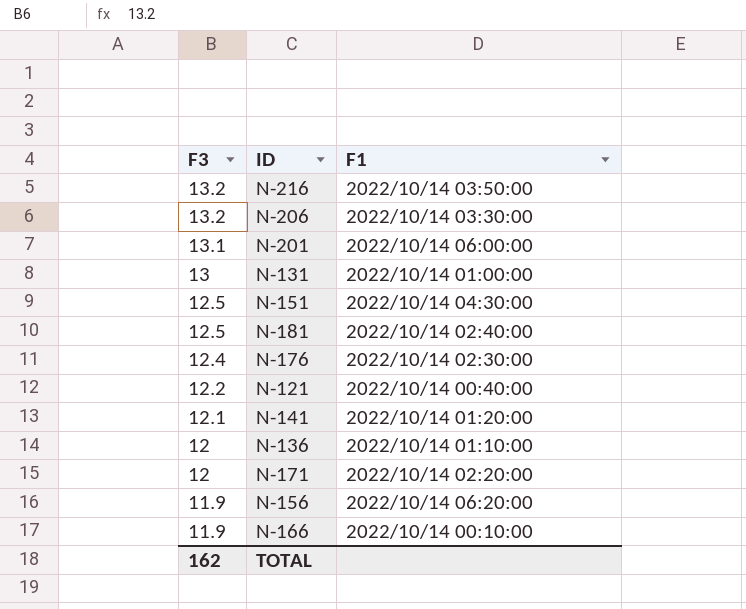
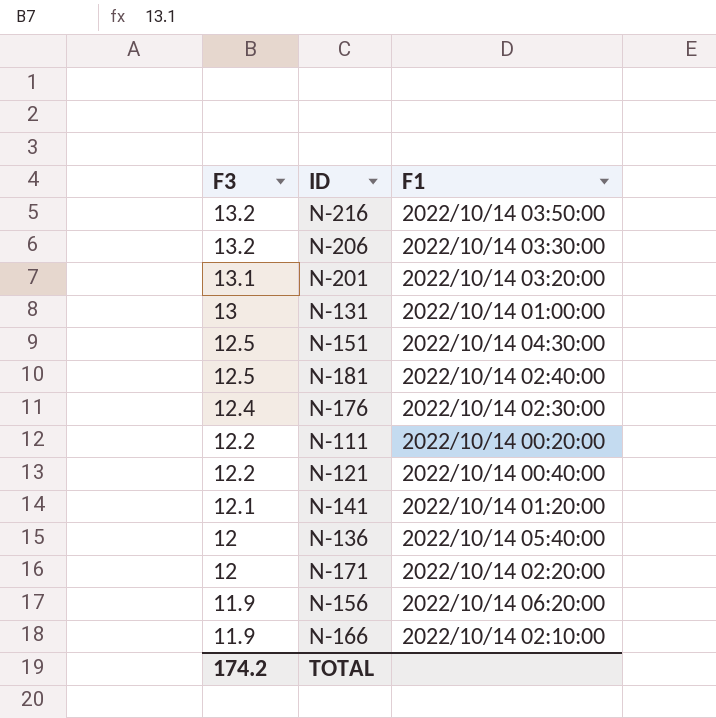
N-201 | F1: 2022/10/14 06:00:00 -> 2022/10/14 03:20:00
row N-111: none -> 12.2 | 2022/10/14 00:20:00
N-136 | F1: 2022/10/14 01:10:00 -> 2022/10/14 05:40:00
N-166 | F1: 2022/10/14 00:10:00 -> 2022/10/14 02:10:00
TOTAL | F3: 162 -> 174.2

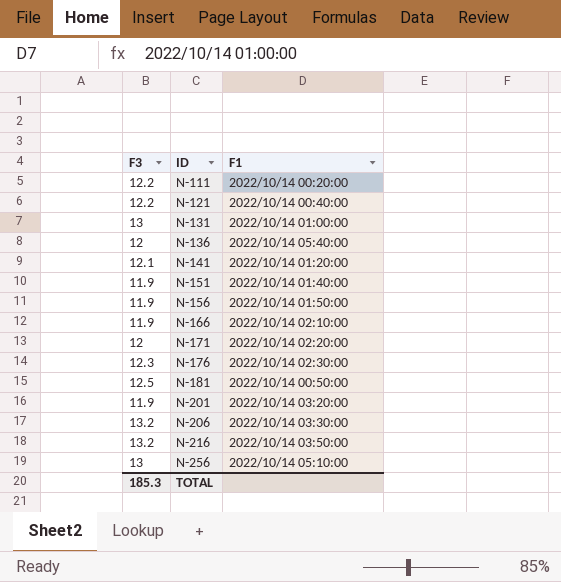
row order: F3 descending -> ID ascending
N-151 | F3: 12.5 -> 11.9
N-151 | F1: 2022/10/14 04:30:00 -> 2022/10/14 01:40:00
N-156 | F1: 2022/10/14 06:20:00 -> 2022/10/14 01:50:00
N-176 | F3: 12.4 -> 12.3
N-181 | F1: 2022/10/14 02:40:00 -> 2022/10/14 00:50:00
N-201 | F3: 13.1 -> 11.9
row N-256: none -> 13 | 2022/10/14 05:10:00
TOTAL | F3: 174.2 -> 185.3

